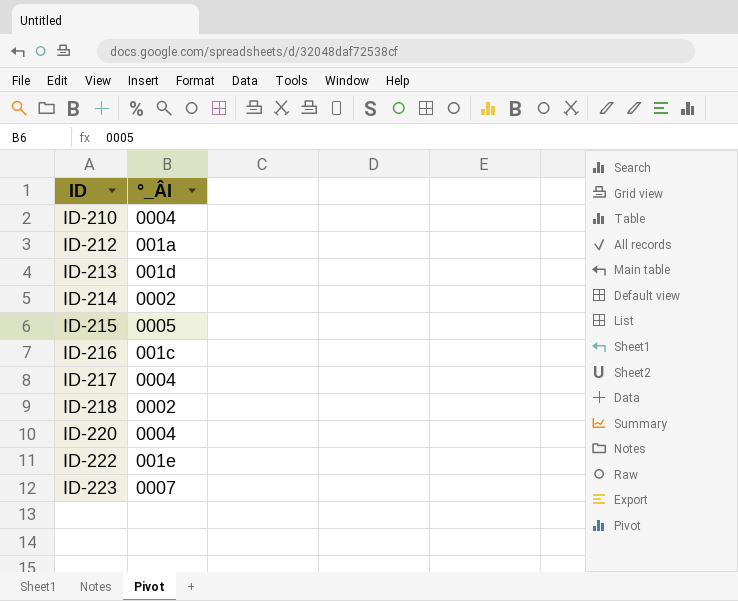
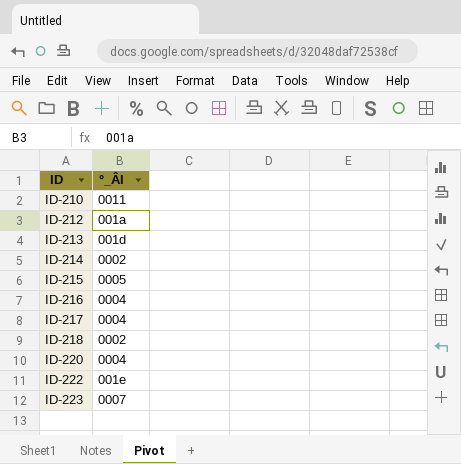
ID-210 | °_ÂI: 0004 -> 0011
ID-216 | °_ÂI: 001c -> 0004

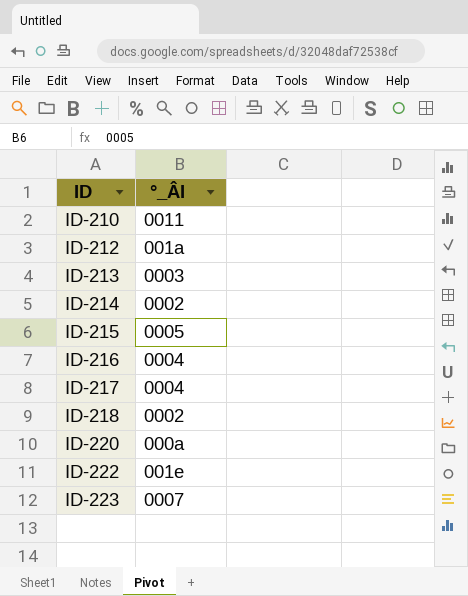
ID-213 | °_ÂI: 001d -> 0003
ID-220 | °_ÂI: 0004 -> 000a

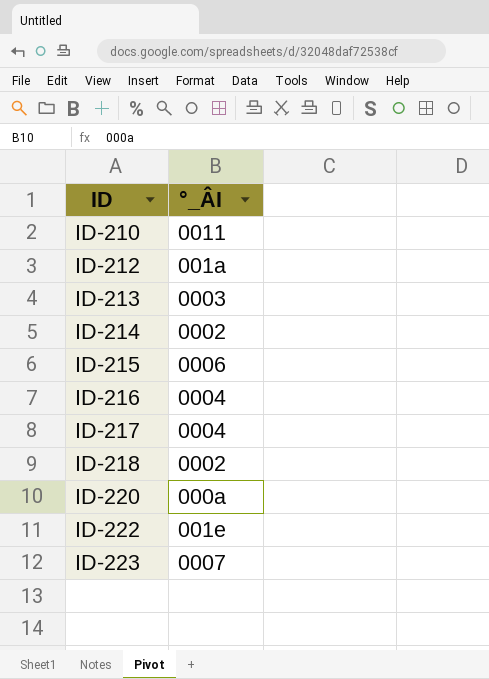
ID-215 | °_ÂI: 0005 -> 0006

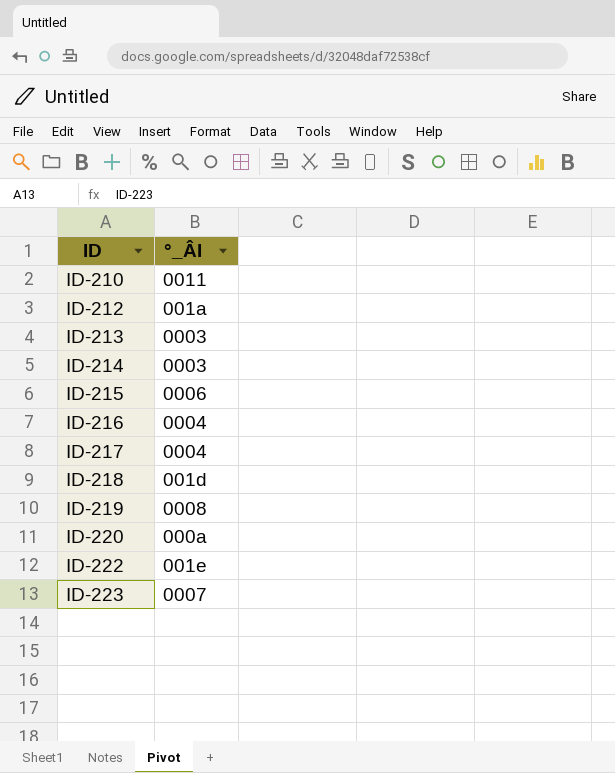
ID-214 | °_ÂI: 0002 -> 0003
ID-218 | °_ÂI: 0002 -> 001d
row ID-219: none -> 0008

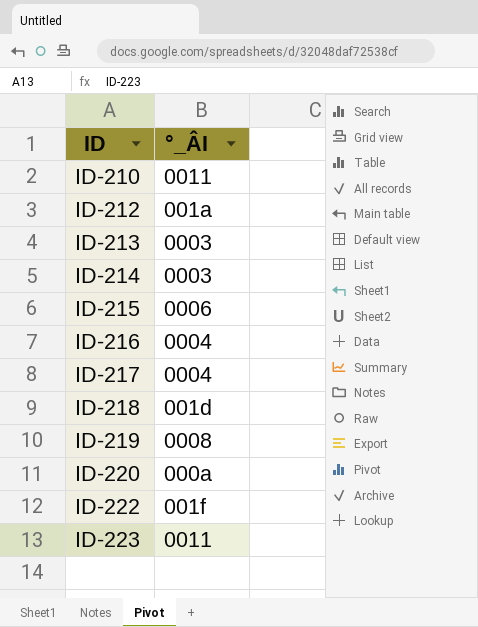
ID-222 | °_ÂI: 001e -> 001f
ID-223 | °_ÂI: 0007 -> 0011

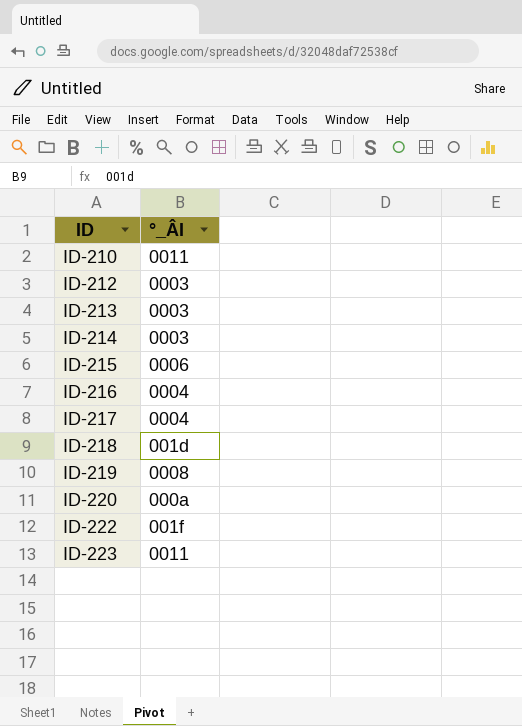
ID-212 | °_ÂI: 001a -> 0003

